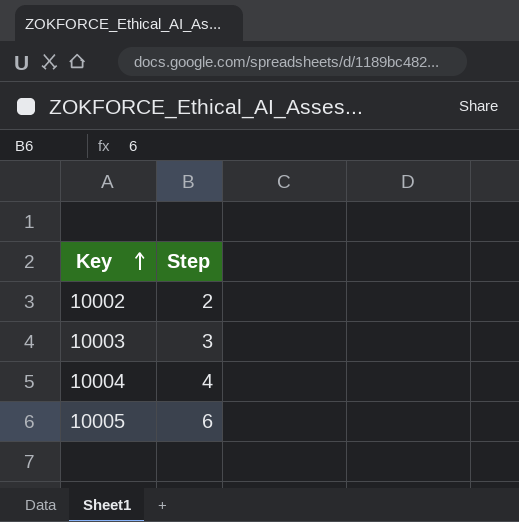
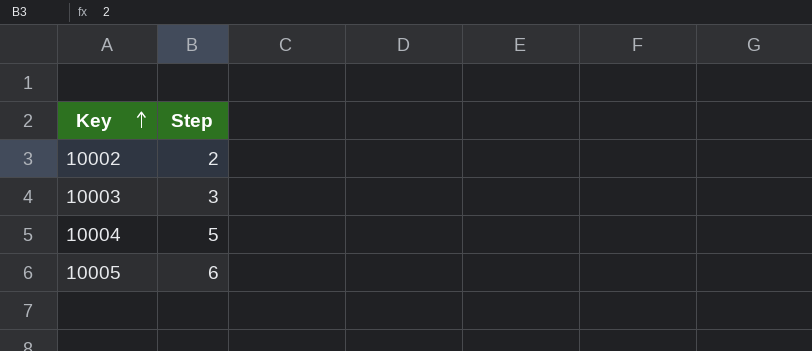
10004 | Step: 4 -> 5

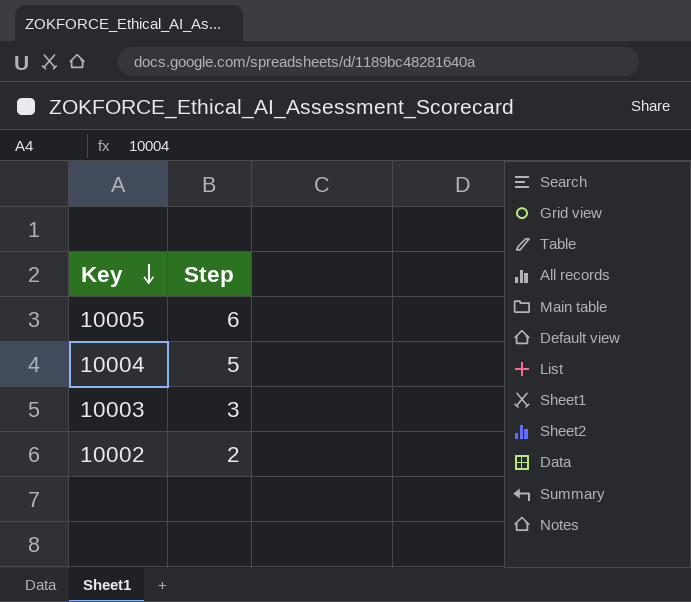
row order: Key ascending -> Key descending

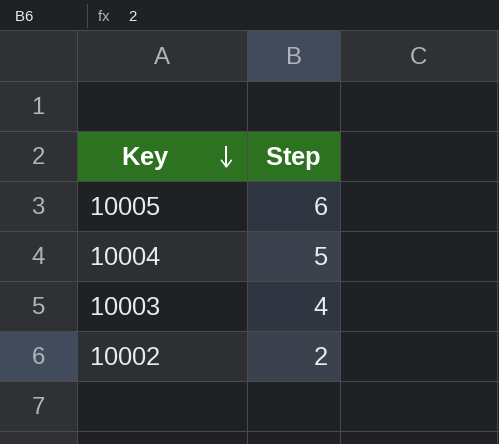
10003 | Step: 3 -> 4

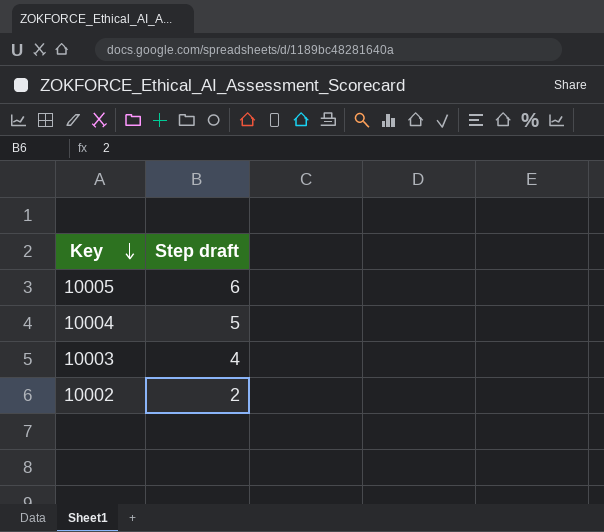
column name: Step -> Step draft

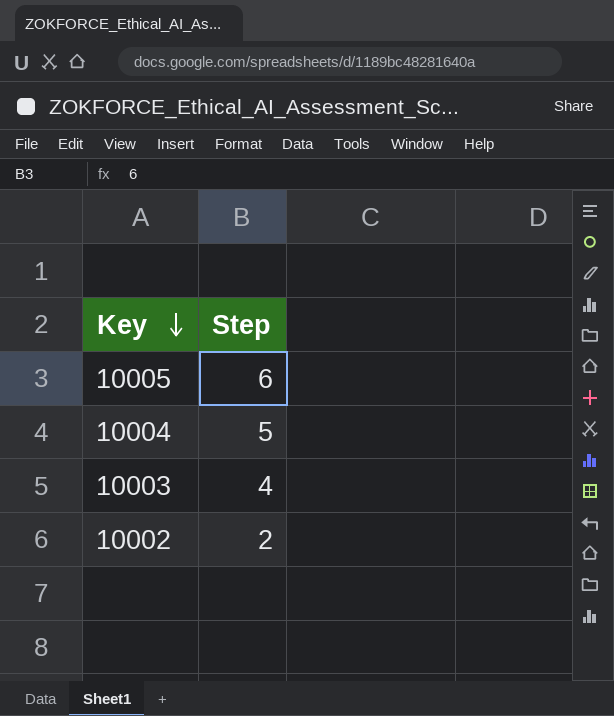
column name: Step draft -> Step

